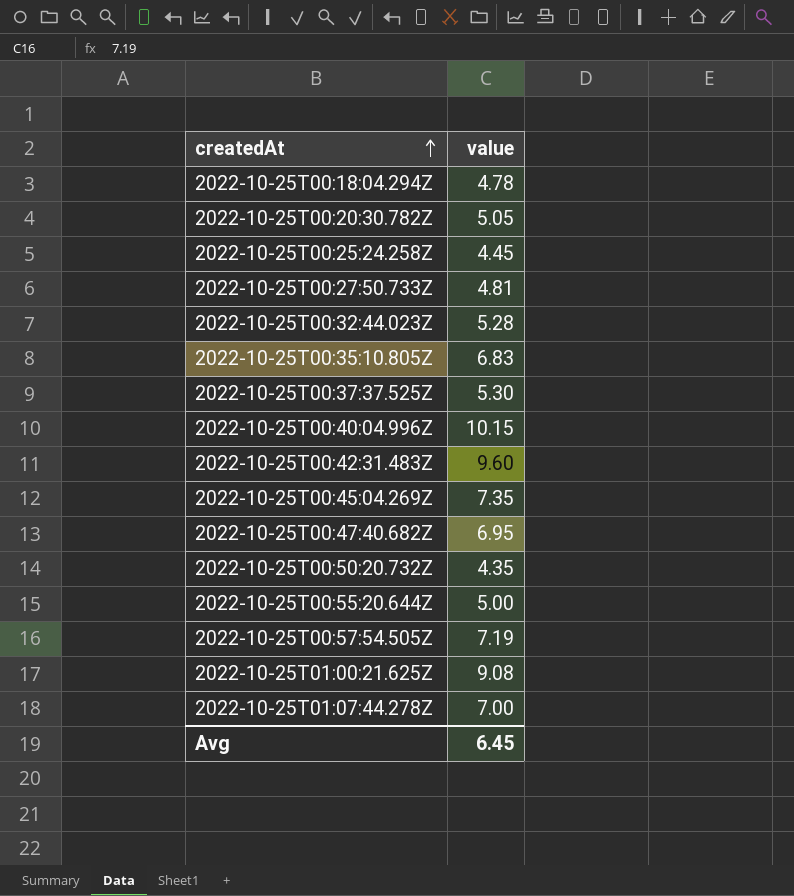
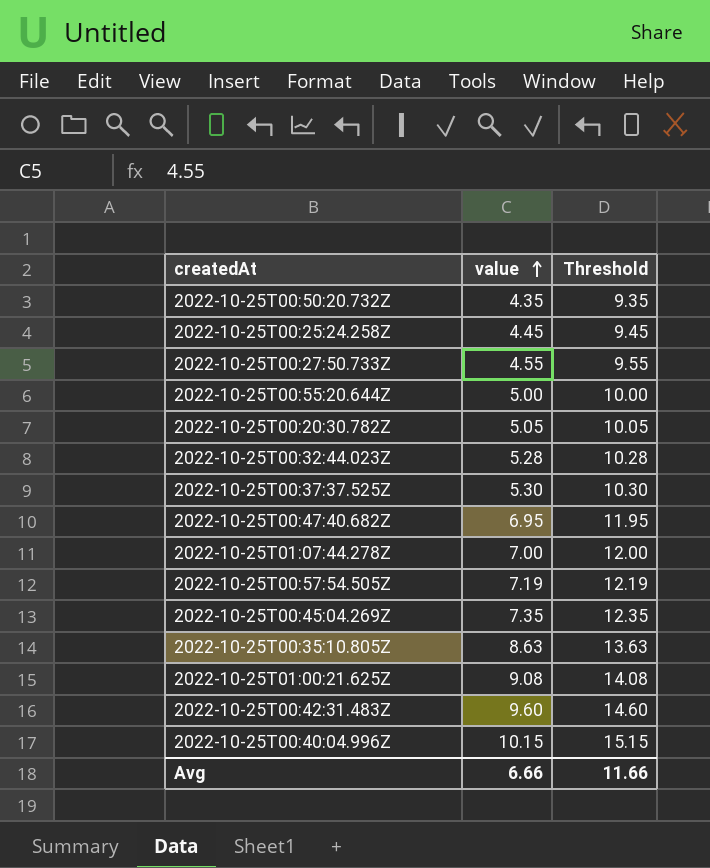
row order: createdAt ascending -> value ascending
column Threshold | formula: none -> [value] + 5
row 2022-10-25T00:18:04.294Z: 4.78 -> none
2022-10-25T00:27:50.733Z | value: 4.81 -> 4.55
2022-10-25T00:35:10.805Z | value: 6.83 -> 8.63
Avg | value: 6.45 -> 6.66

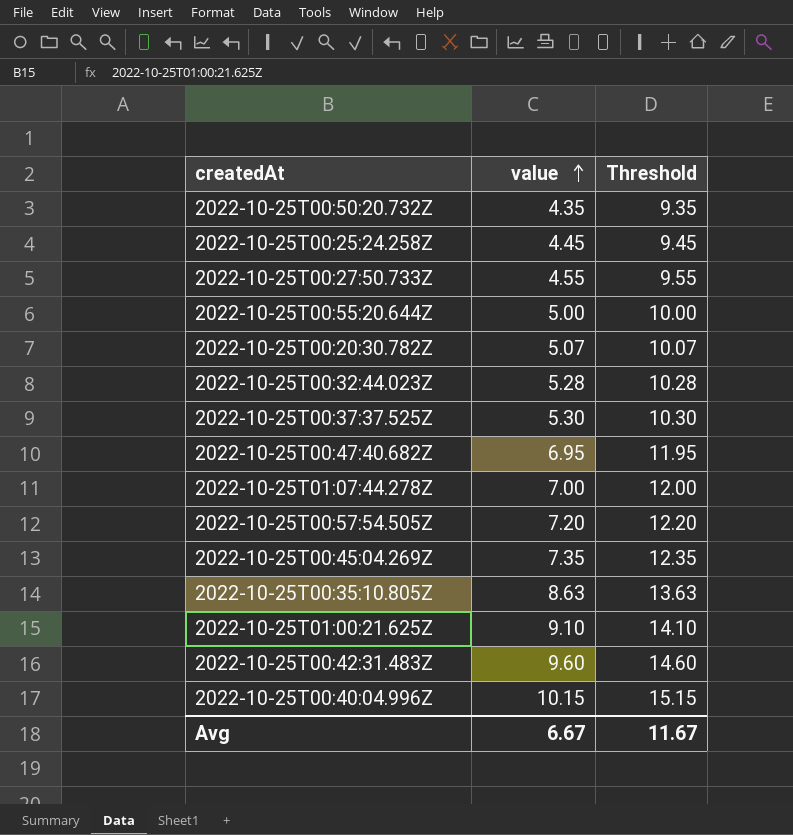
2022-10-25T00:20:30.782Z | value: 5.05 -> 5.07
2022-10-25T00:20:30.782Z | Threshold: 10.05 -> 10.07
2022-10-25T00:57:54.505Z | value: 7.19 -> 7.20
2022-10-25T00:57:54.505Z | Threshold: 12.19 -> 12.20
2022-10-25T01:00:21.625Z | value: 9.08 -> 9.10
2022-10-25T01:00:21.625Z | Threshold: 14.08 -> 14.10
Avg | value: 6.66 -> 6.67
Avg | Threshold: 11.66 -> 11.67

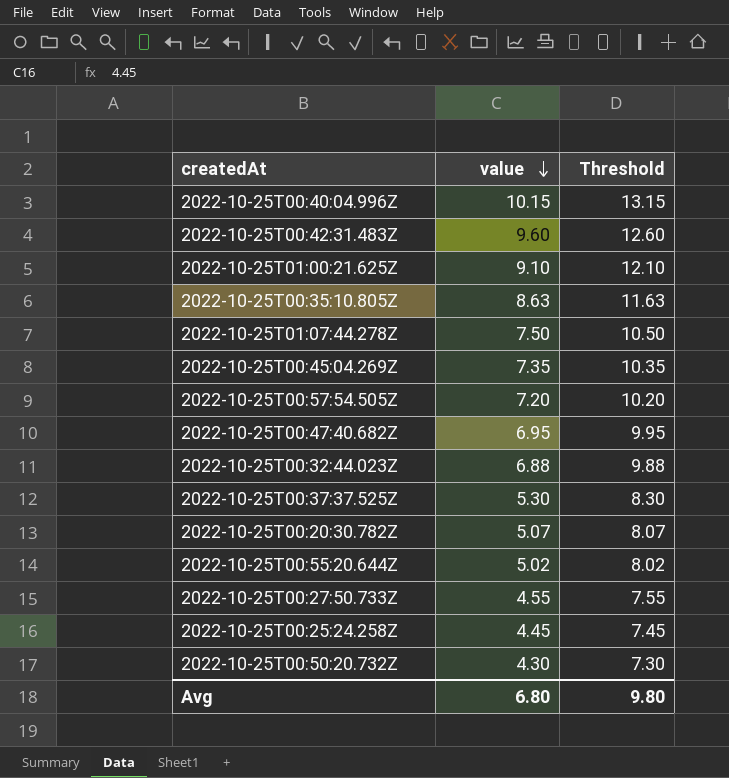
row order: value ascending -> value descending
column Threshold | formula: [value] + 5 -> [value] + 3
2022-10-25T01:07:44.278Z | value: 7.00 -> 7.50
2022-10-25T00:32:44.023Z | value: 5.28 -> 6.88
2022-10-25T00:55:20.644Z | value: 5.00 -> 5.02
2022-10-25T00:50:20.732Z | value: 4.35 -> 4.30
Avg | value: 6.67 -> 6.80
Avg | Threshold: 11.67 -> 9.80

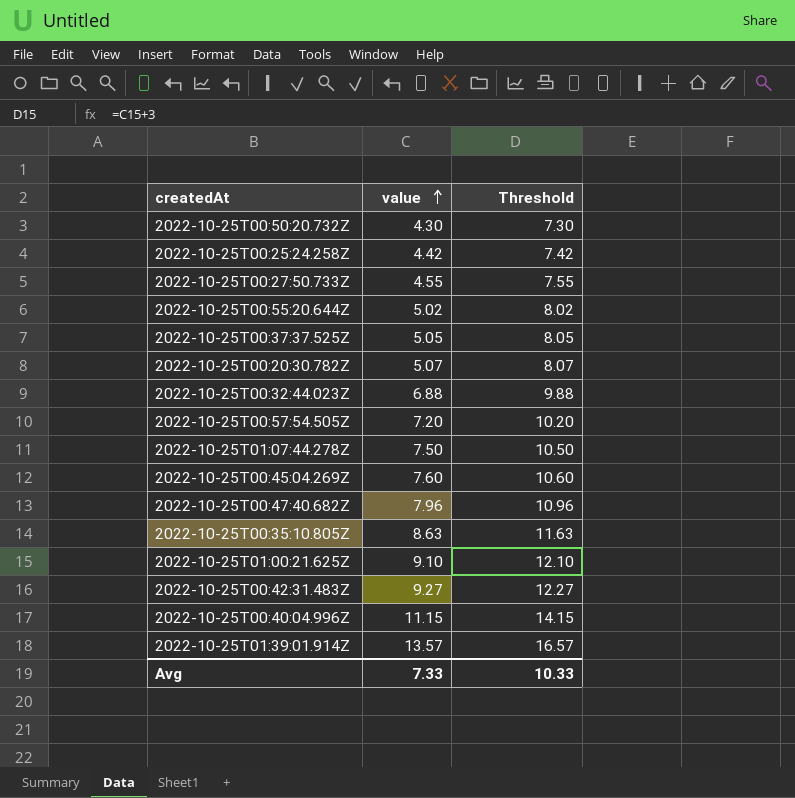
row order: value descending -> value ascending
2022-10-25T00:25:24.258Z | value: 4.45 -> 4.42
2022-10-25T00:25:24.258Z | Threshold: 7.45 -> 7.42
2022-10-25T00:37:37.525Z | value: 5.30 -> 5.05
2022-10-25T00:37:37.525Z | Threshold: 8.30 -> 8.05
2022-10-25T00:45:04.269Z | value: 7.35 -> 7.60
2022-10-25T00:45:04.269Z | Threshold: 10.35 -> 10.60
2022-10-25T00:47:40.682Z | value: 6.95 -> 7.96
2022-10-25T00:47:40.682Z | Threshold: 9.95 -> 10.96
2022-10-25T00:42:31.483Z | value: 9.60 -> 9.27
2022-10-25T00:42:31.483Z | Threshold: 12.60 -> 12.27
2022-10-25T00:40:04.996Z | value: 10.15 -> 11.15
2022-10-25T00:40:04.996Z | Threshold: 13.15 -> 14.15
row 2022-10-25T01:39:01.914Z: none -> 13.57 | 16.57
Avg | value: 6.80 -> 7.33
Avg | Threshold: 9.80 -> 10.33

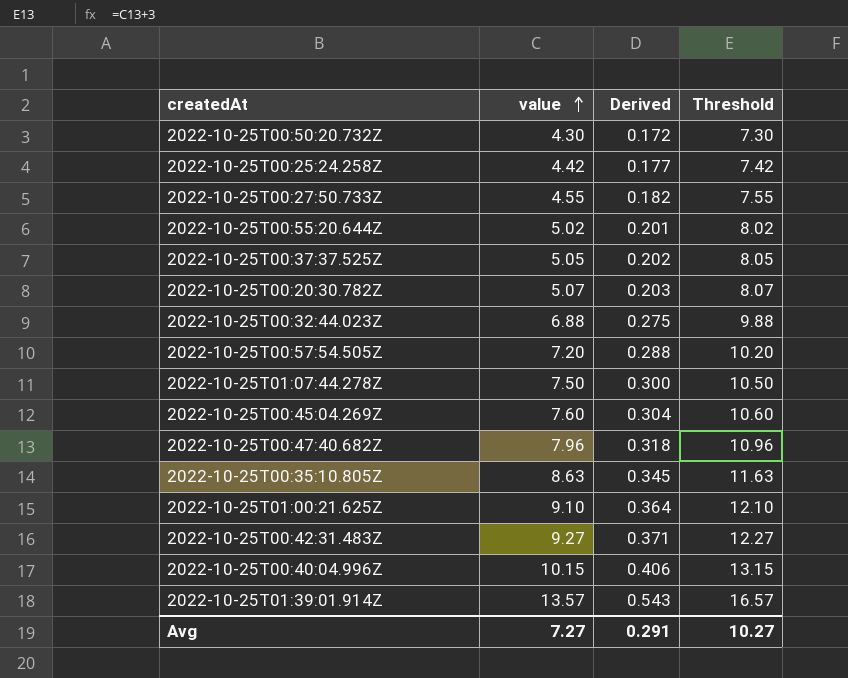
column Derived | formula: none -> [value] * 0.04
2022-10-25T00:40:04.996Z | value: 11.15 -> 10.15
2022-10-25T00:40:04.996Z | Threshold: 14.15 -> 13.15
Avg | value: 7.33 -> 7.27
Avg | Threshold: 10.33 -> 10.27

